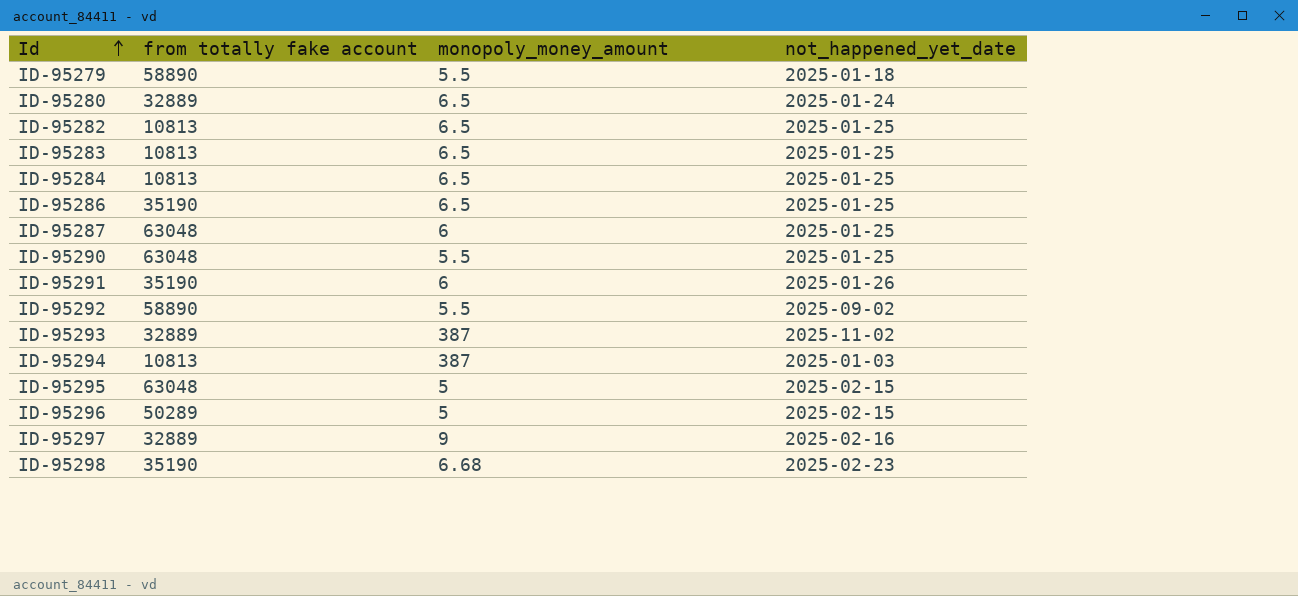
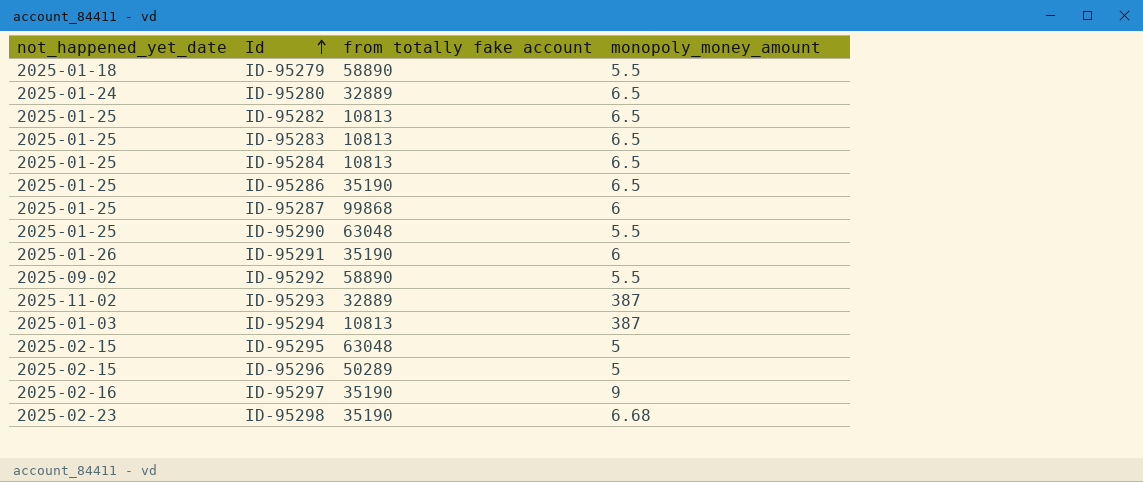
column not_happened_yet_date | position: 4 -> 1
ID-95287 | from totally fake account: 63048 -> 99868
ID-95297 | from totally fake account: 32889 -> 35190

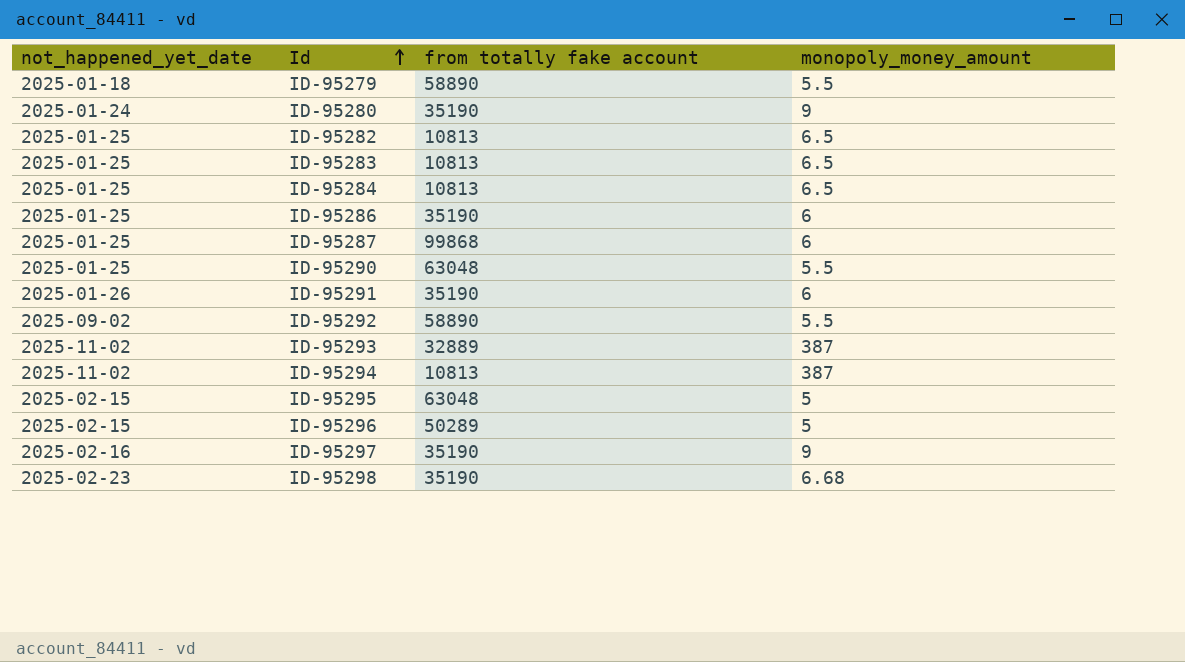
ID-95280 | from totally fake account: 32889 -> 35190
ID-95280 | monopoly_money_amount: 6.5 -> 9
ID-95286 | monopoly_money_amount: 6.5 -> 6
ID-95294 | not_happened_yet_date: 2025-01-03 -> 2025-11-02

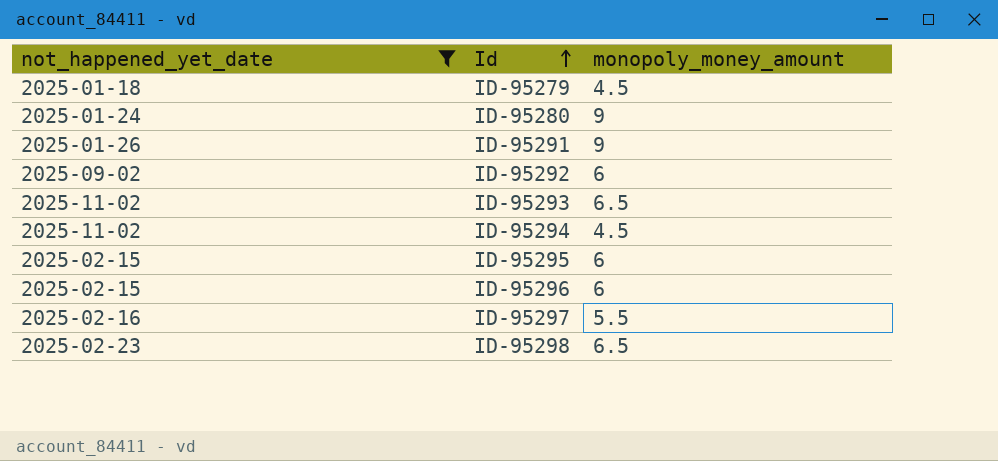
filter: none -> not_happened_yet_date != 2025-01-25
column from totally fake account | position: 3 -> none
ID-95279 | monopoly_money_amount: 5.5 -> 4.5
ID-95291 | monopoly_money_amount: 6 -> 9
ID-95292 | monopoly_money_amount: 5.5 -> 6
ID-95293 | monopoly_money_amount: 387 -> 6.5
ID-95294 | monopoly_money_amount: 387 -> 4.5
ID-95295 | monopoly_money_amount: 5 -> 6
ID-95296 | monopoly_money_amount: 5 -> 6
ID-95297 | monopoly_money_amount: 9 -> 5.5
ID-95298 | monopoly_money_amount: 6.68 -> 6.5

